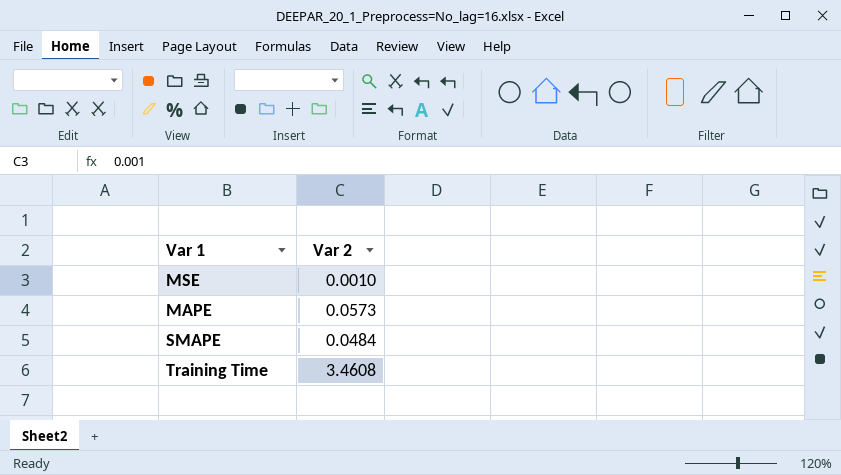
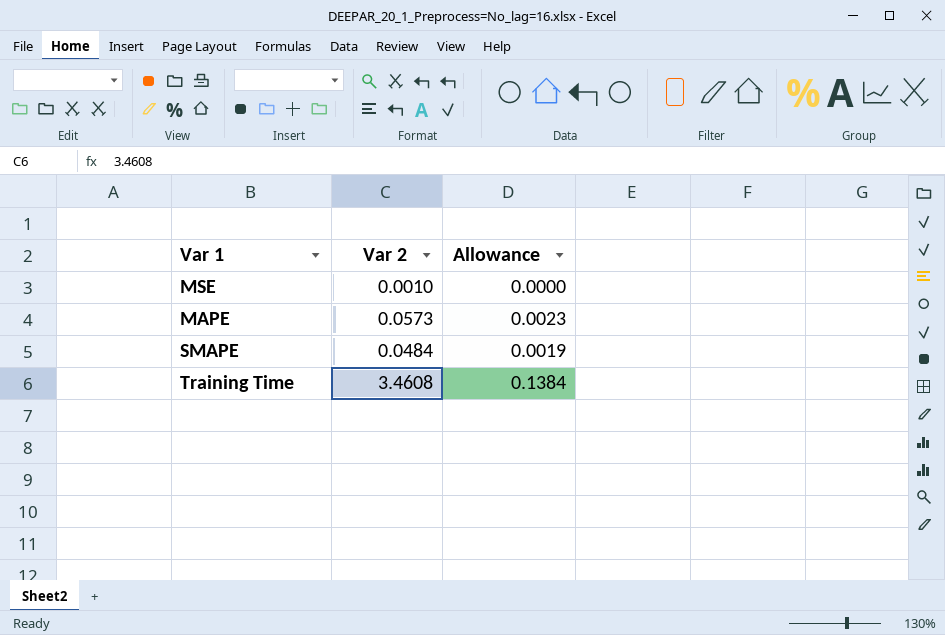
column Allowance | formula: none -> [Var 2] * 0.04

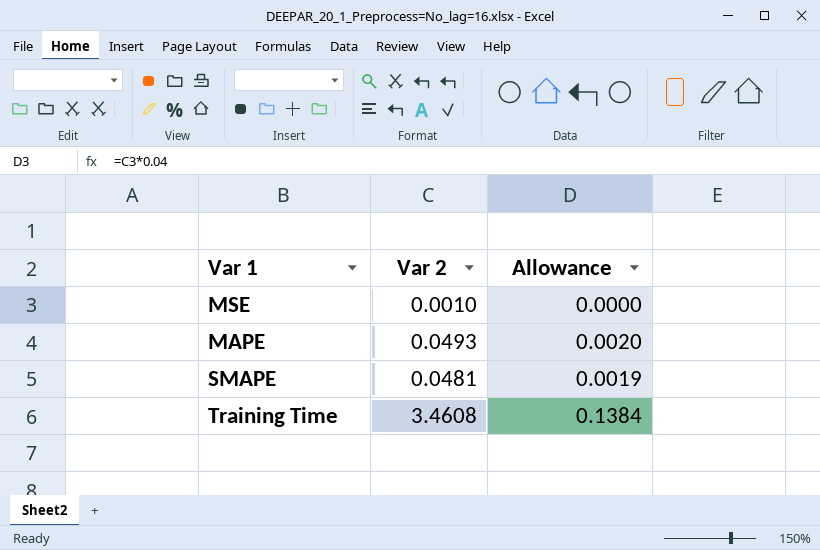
MAPE | Var 2: 0.0573 -> 0.0493
MAPE | Allowance: 0.0023 -> 0.0020
SMAPE | Var 2: 0.0484 -> 0.0481

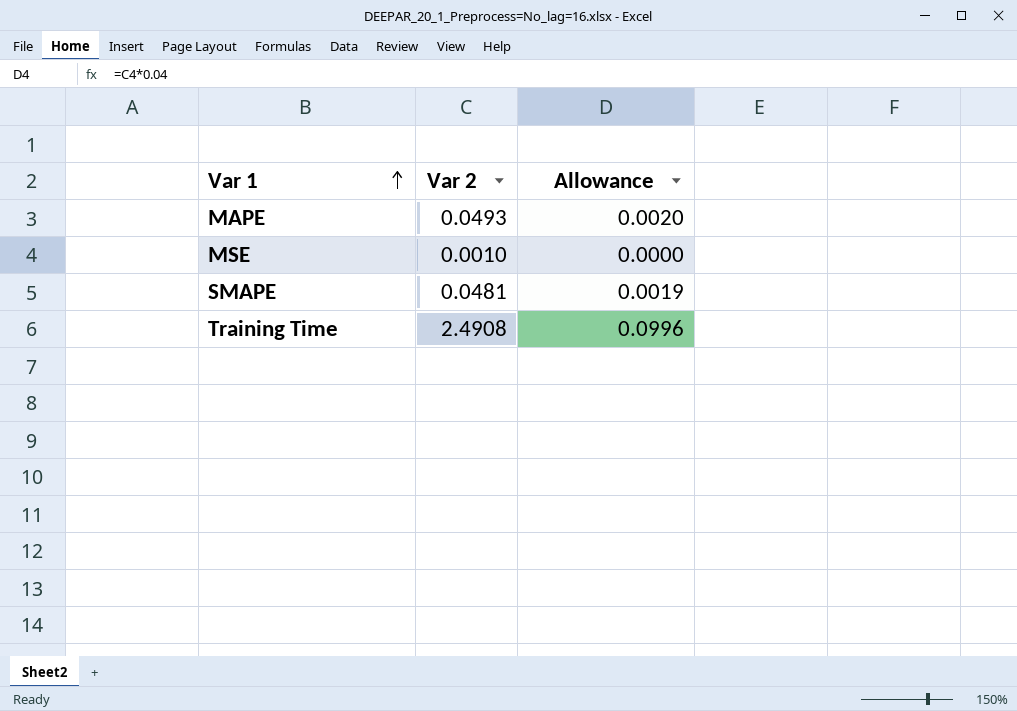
row order: none -> Var 1 ascending
Training Time | Var 2: 3.4608 -> 2.4908
Training Time | Allowance: 0.1384 -> 0.0996

